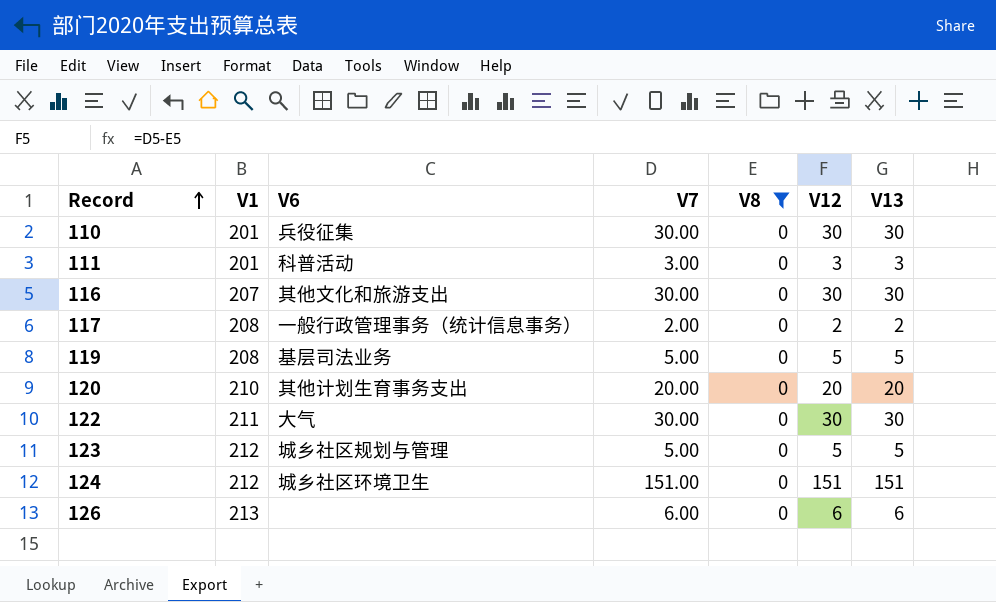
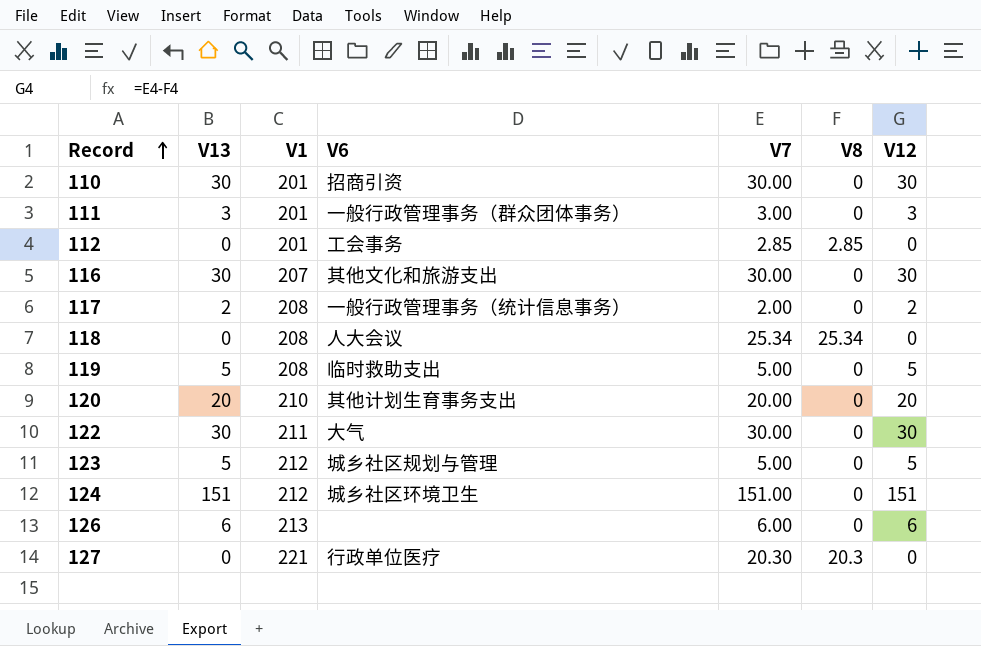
filter: V8 = 0 -> none
column V13 | position: 7 -> 2
110 | V6: 兵役征集 -> 招商引资
111 | V6: 科普活动 -> 一般行政管理事务（群众团体事务）
119 | V6: 基层司法业务 -> 临时救助支出

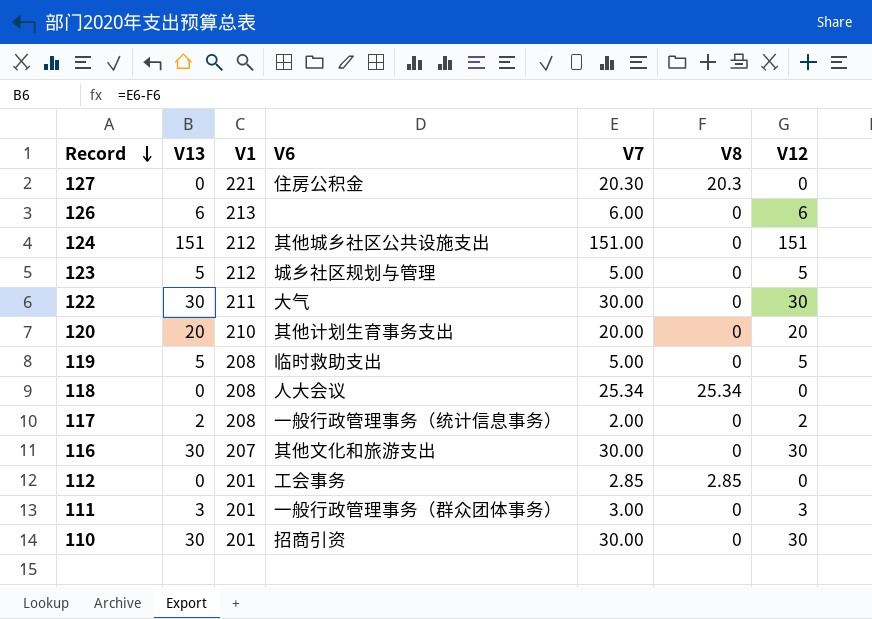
row order: Record ascending -> Record descending
127 | V6: 行政单位医疗 -> 住房公积金
124 | V6: 城乡社区环境卫生 -> 其他城乡社区公共设施支出

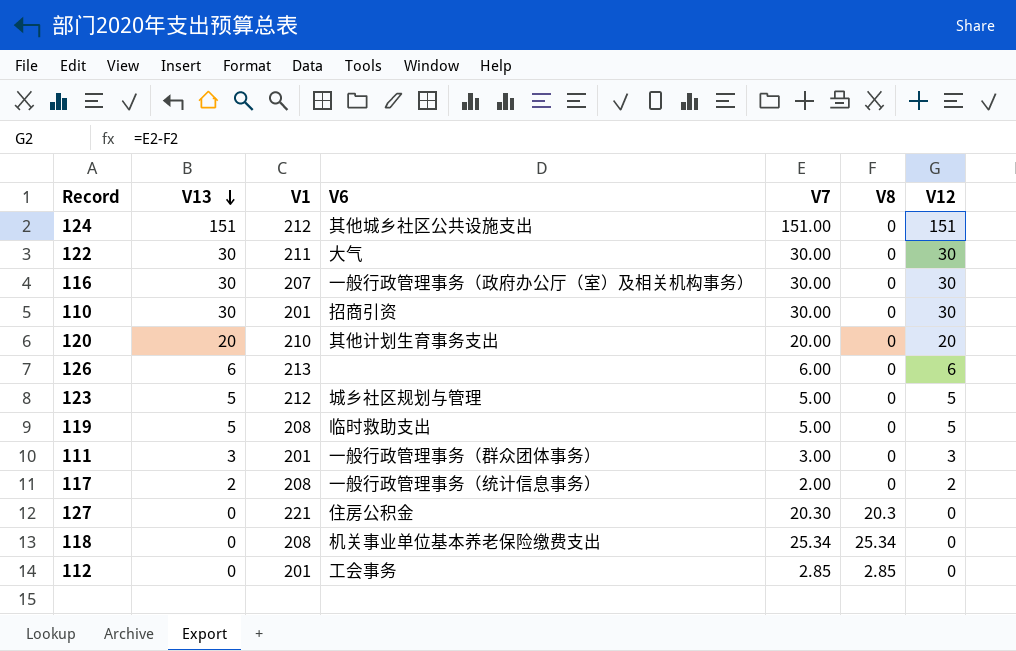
row order: Record descending -> V13 descending
116 | V6: 其他文化和旅游支出 -> 一般行政管理事务（政府办公厅（室）及相关机构事务）
118 | V6: 人大会议 -> 机关事业单位基本养老保险缴费支出

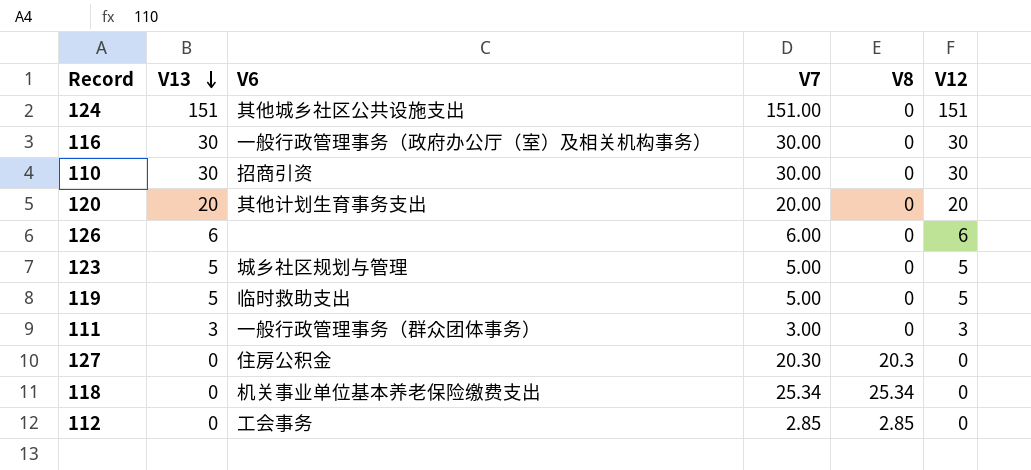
column V1 | position: 3 -> none
row 122: 30 | 211 | 大气 | 30.00 | 0 | 30 -> none
row 117: 2 | 208 | 一般行政管理事务（统计信息事务） | 2.00 | 0 | 2 -> none

